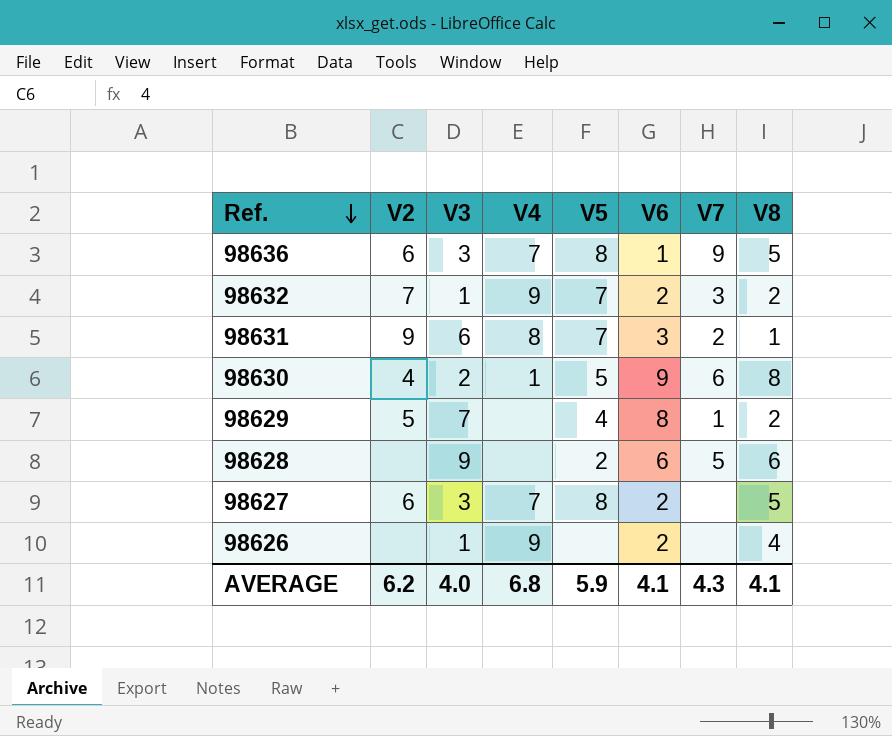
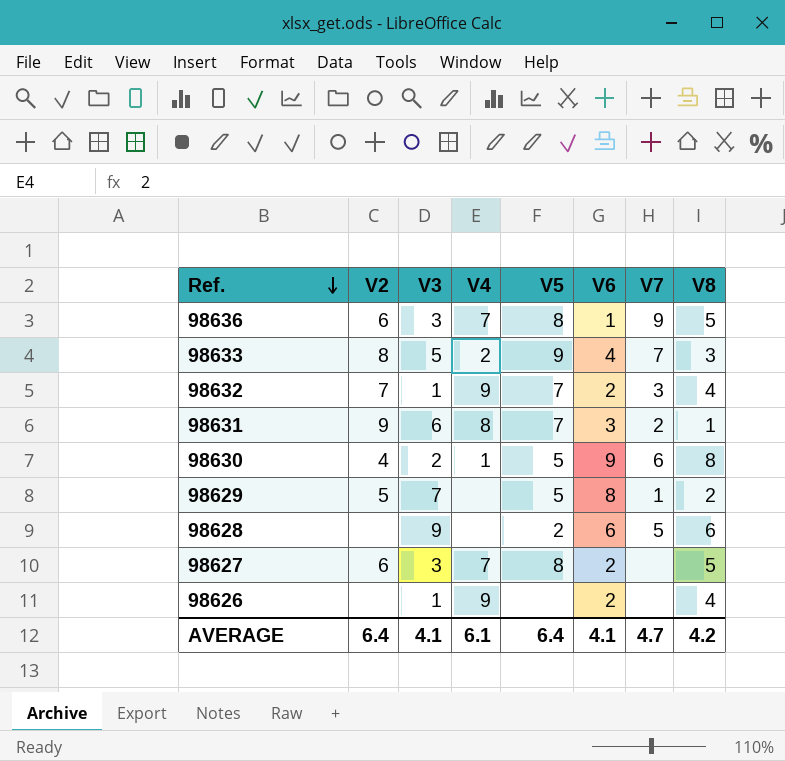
row 98633: none -> 8 | 5 | 2 | 9 | 4 | 7 | 3
98632 | V8: 2 -> 4
98629 | V5: 4 -> 5
AVERAGE | V2: 6.2 -> 6.4
AVERAGE | V3: 4.0 -> 4.1
AVERAGE | V4: 6.8 -> 6.1
AVERAGE | V5: 5.9 -> 6.4
AVERAGE | V7: 4.3 -> 4.7
AVERAGE | V8: 4.1 -> 4.2

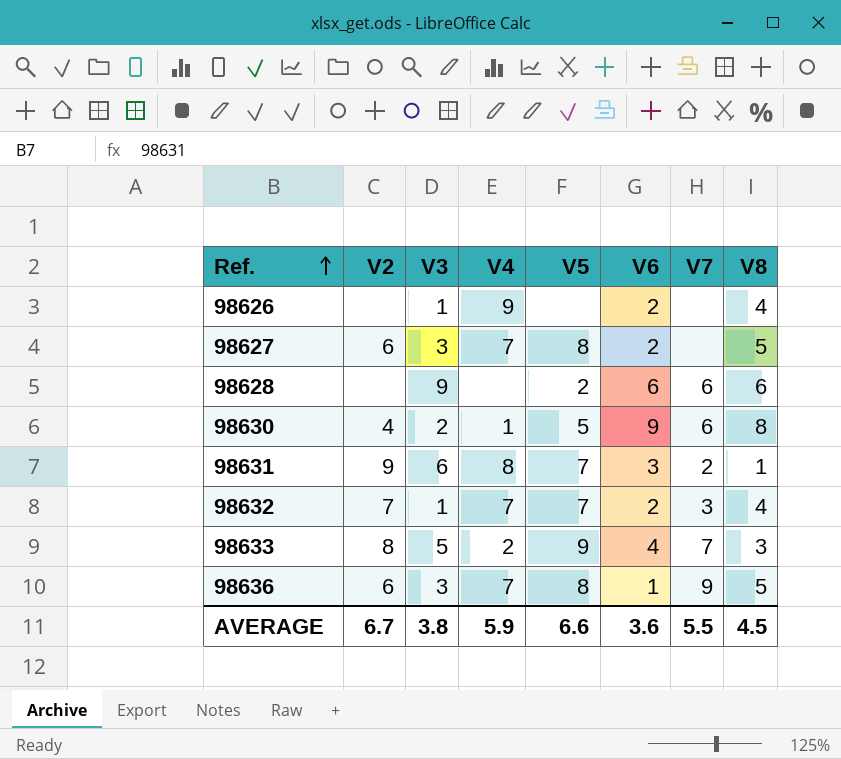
row order: Ref. descending -> Ref. ascending
row 98629: 5 | 7 | none | 5 | 8 | 1 | 2 -> none
98628 | V7: 5 -> 6
98632 | V4: 9 -> 7
AVERAGE | V2: 6.4 -> 6.7
AVERAGE | V3: 4.1 -> 3.8
AVERAGE | V4: 6.1 -> 5.9
AVERAGE | V5: 6.4 -> 6.6
AVERAGE | V6: 4.1 -> 3.6
AVERAGE | V7: 4.7 -> 5.5
AVERAGE | V8: 4.2 -> 4.5

